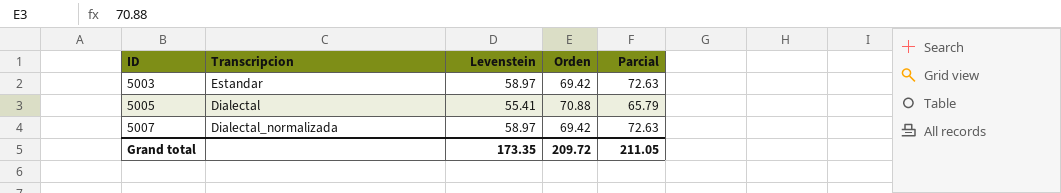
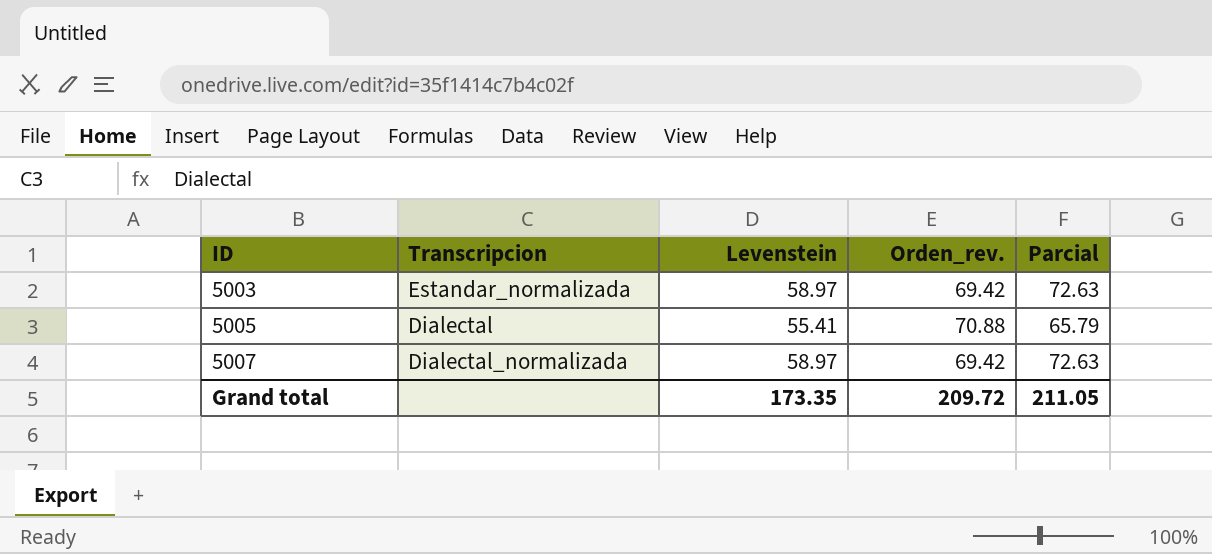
column name: Orden -> Orden_rev.
5003 | Transcripcion: Estandar -> Estandar_normalizada

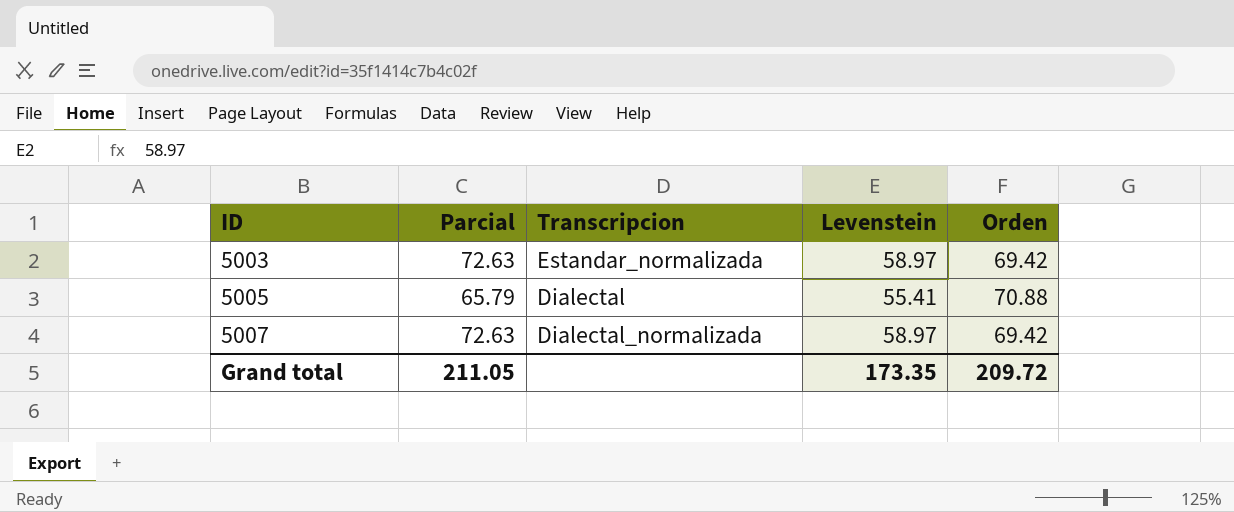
column Parcial | position: 5 -> 2
column name: Orden_rev. -> Orden

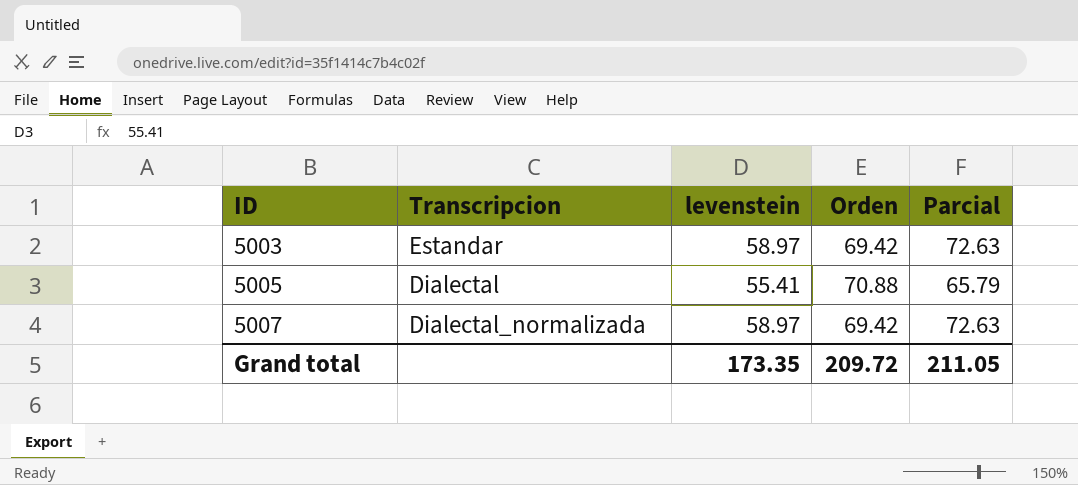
column name: Levenstein -> levenstein
column Parcial | position: 2 -> 5
5003 | Transcripcion: Estandar_normalizada -> Estandar

